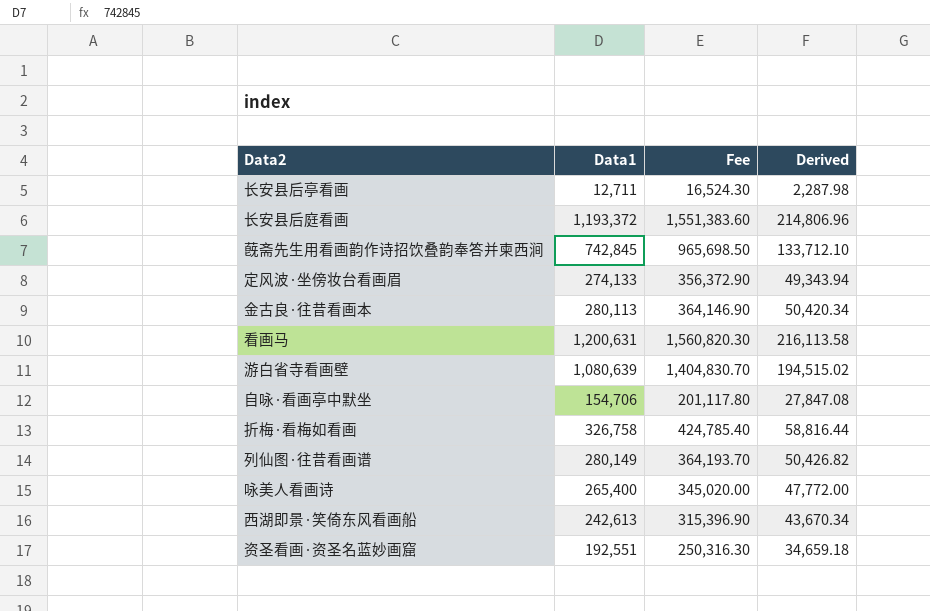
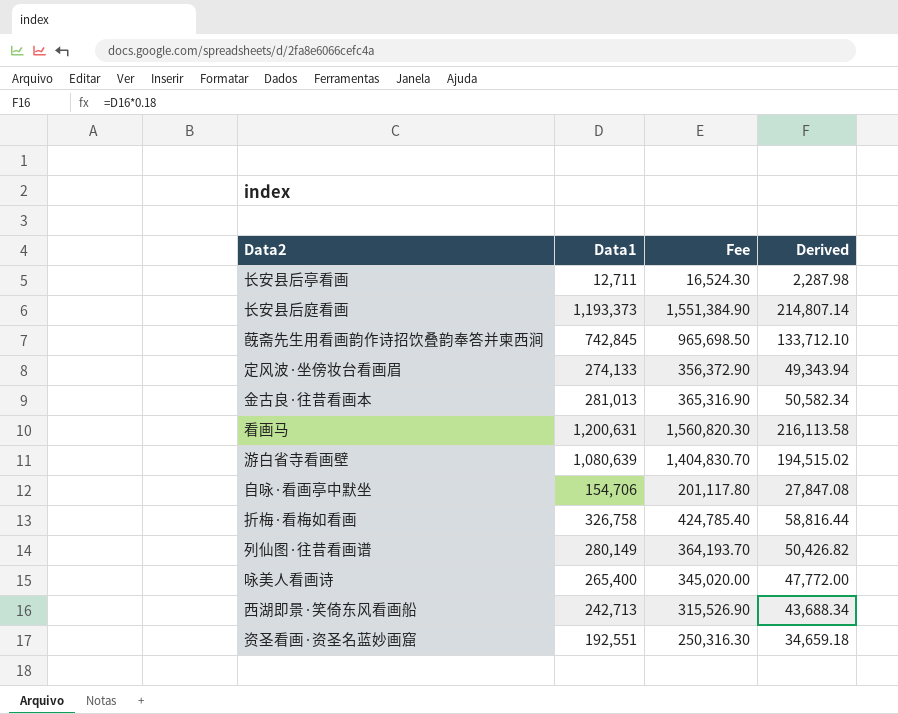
长安县后庭看画 | Data1: 1,193,372 -> 1,193,373
长安县后庭看画 | Fee: 1,551,383.60 -> 1,551,384.90
长安县后庭看画 | Derived: 214,806.96 -> 214,807.14
金古良·往昔看画本 | Data1: 280,113 -> 281,013
金古良·往昔看画本 | Fee: 364,146.90 -> 365,316.90
金古良·往昔看画本 | Derived: 50,420.34 -> 50,582.34
西湖即景·笑倚东风看画船 | Data1: 242,613 -> 242,713
西湖即景·笑倚东风看画船 | Fee: 315,396.90 -> 315,526.90
西湖即景·笑倚东风看画船 | Derived: 43,670.34 -> 43,688.34

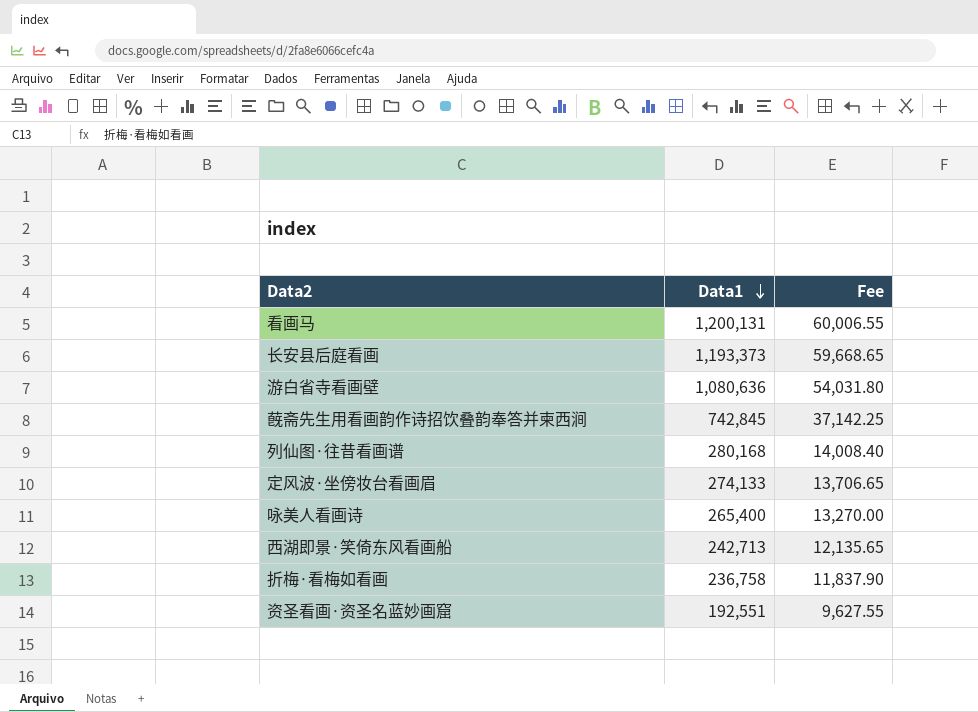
row order: none -> Data1 descending
column Derived | formula: [Data1] * 0.18 -> none
column Fee | formula: [Data1] * 1.3 -> [Data1] * 0.05
row 长安县后亭看画: 12,711 | 16,524.30 | 2,287.98 -> none
row 金古良·往昔看画本: 281,013 | 365,316.90 | 50,582.34 -> none
row 自咏·看画亭中默坐: 154,706 | 201,117.80 | 27,847.08 -> none
看画马 | Data1: 1,200,631 -> 1,200,131
游白省寺看画壁 | Data1: 1,080,639 -> 1,080,636
列仙图·往昔看画谱 | Data1: 280,149 -> 280,168
折梅·看梅如看画 | Data1: 326,758 -> 236,758

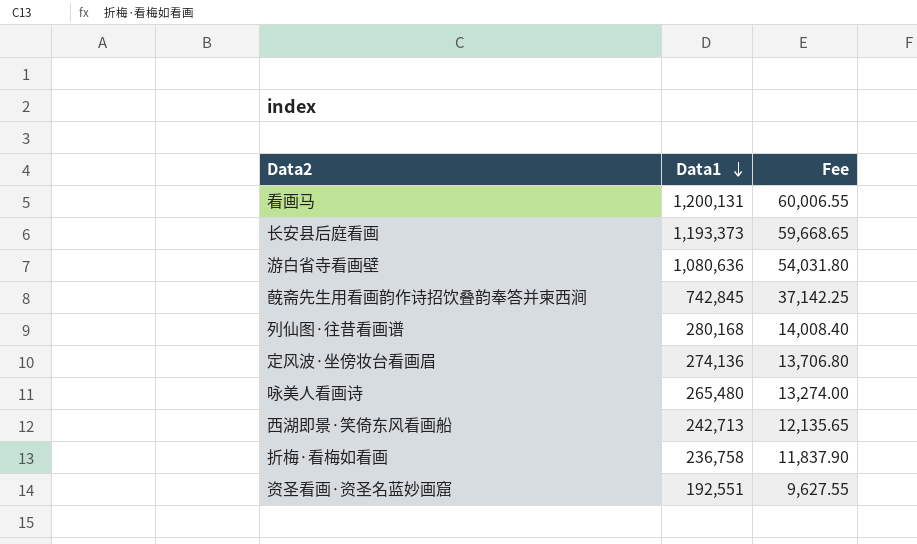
定风波·坐傍妆台看画眉 | Data1: 274,133 -> 274,136
定风波·坐傍妆台看画眉 | Fee: 13,706.65 -> 13,706.80
咏美人看画诗 | Data1: 265,400 -> 265,480
咏美人看画诗 | Fee: 13,270.00 -> 13,274.00

